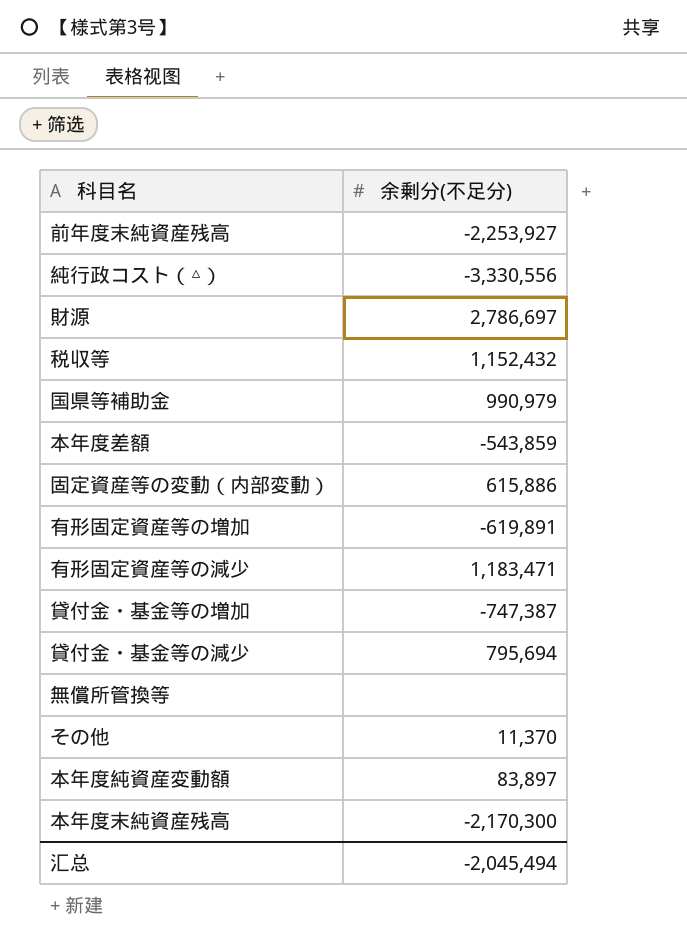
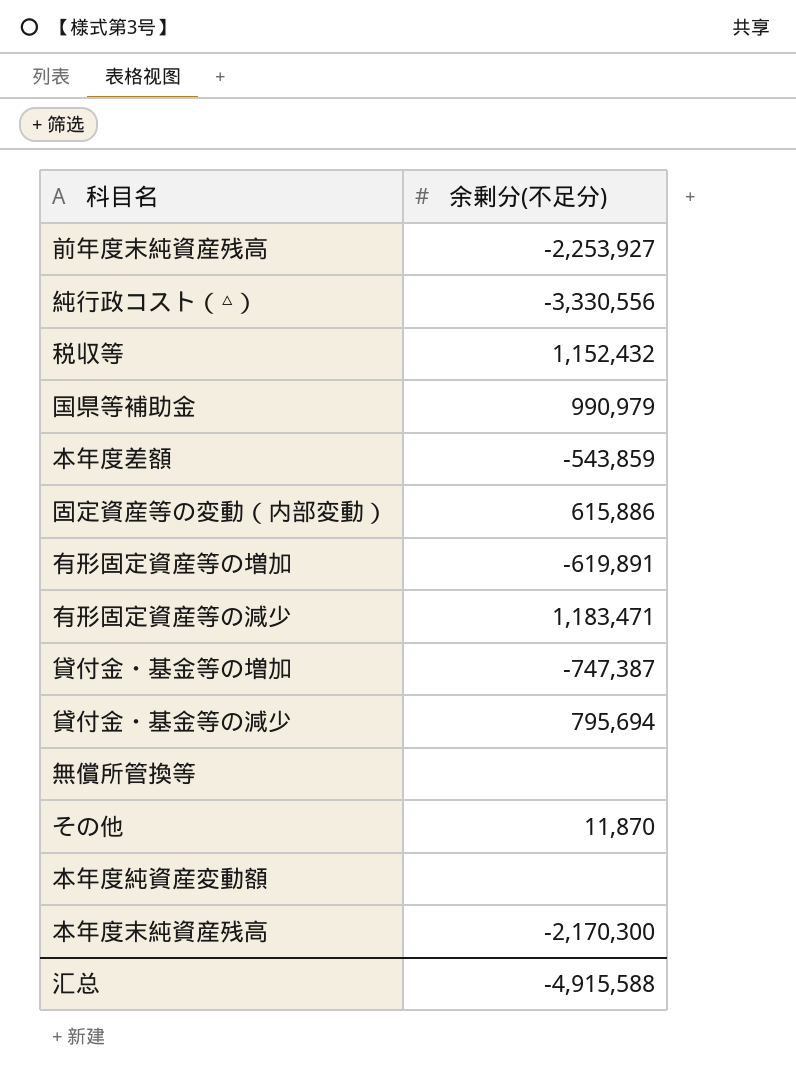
row 財源: 2,786,697 -> none
その他 | 余剰分(不足分): 11,370 -> 11,870
本年度純資産変動額 | 余剰分(不足分): 83,897 -> none
汇总 | 余剰分(不足分): -2,045,494 -> -4,915,588

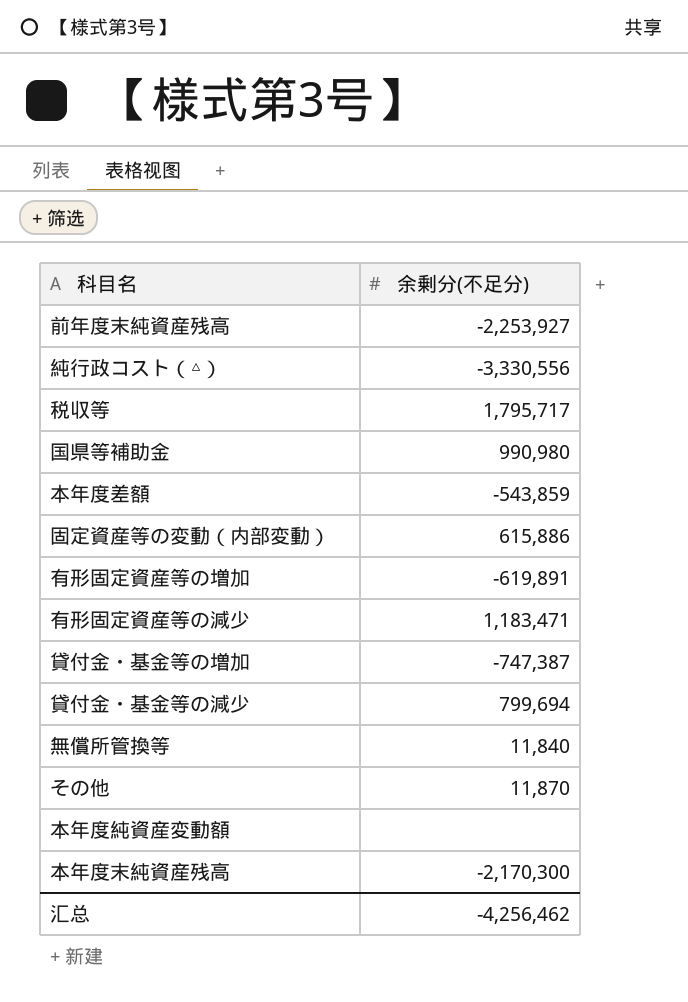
税収等 | 余剰分(不足分): 1,152,432 -> 1,795,717
国県等補助金 | 余剰分(不足分): 990,979 -> 990,980
貸付金・基金等の減少 | 余剰分(不足分): 795,694 -> 799,694
無償所管換等 | 余剰分(不足分): none -> 11,840
汇总 | 余剰分(不足分): -4,915,588 -> -4,256,462

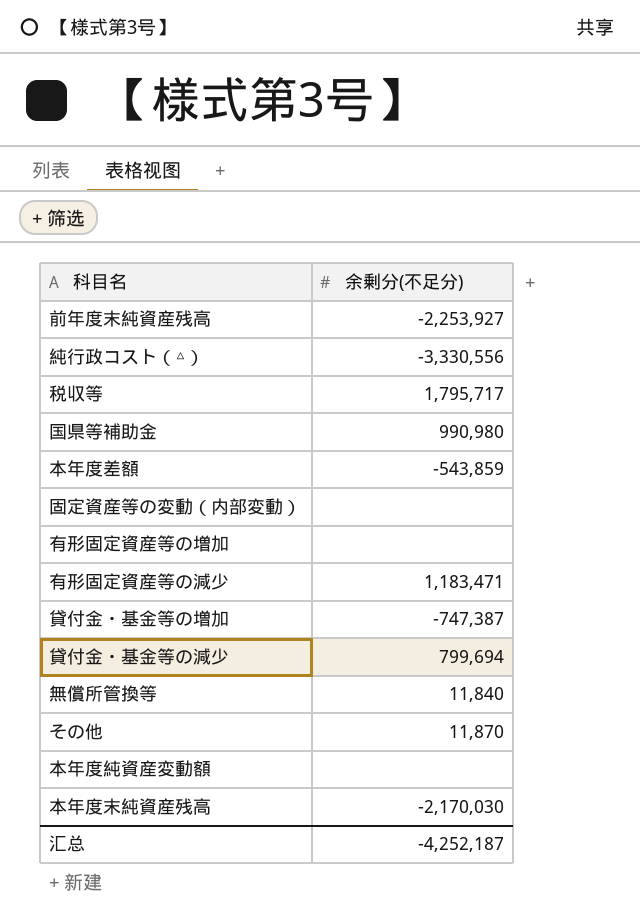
固定資産等の変動（内部変動） | 余剰分(不足分): 615,886 -> none
有形固定資産等の増加 | 余剰分(不足分): -619,891 -> none
本年度末純資産残高 | 余剰分(不足分): -2,170,300 -> -2,170,030
汇总 | 余剰分(不足分): -4,256,462 -> -4,252,187

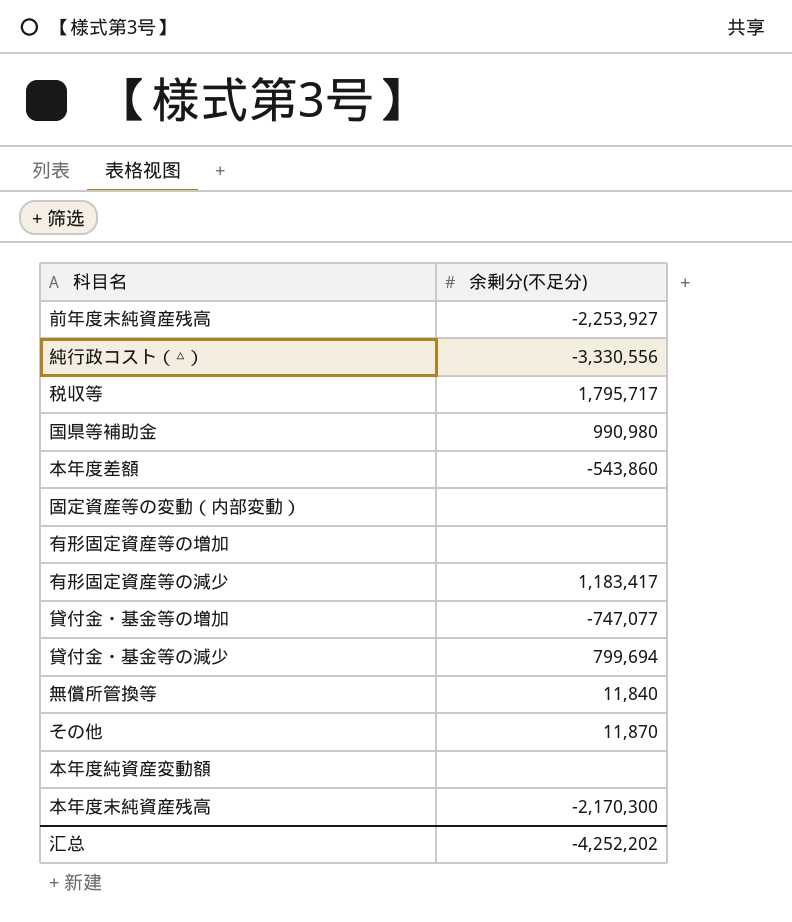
本年度差額 | 余剰分(不足分): -543,859 -> -543,860
有形固定資産等の減少 | 余剰分(不足分): 1,183,471 -> 1,183,417
貸付金・基金等の増加 | 余剰分(不足分): -747,387 -> -747,077
本年度末純資産残高 | 余剰分(不足分): -2,170,030 -> -2,170,300
汇总 | 余剰分(不足分): -4,252,187 -> -4,252,202

